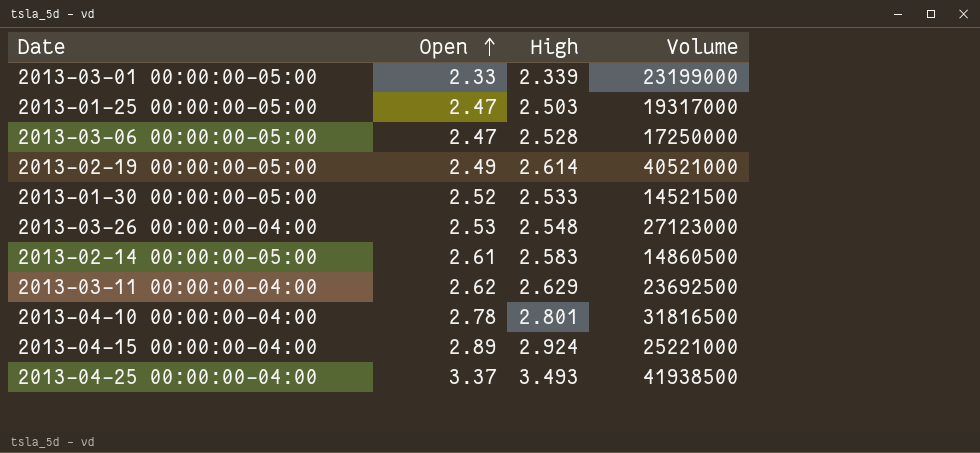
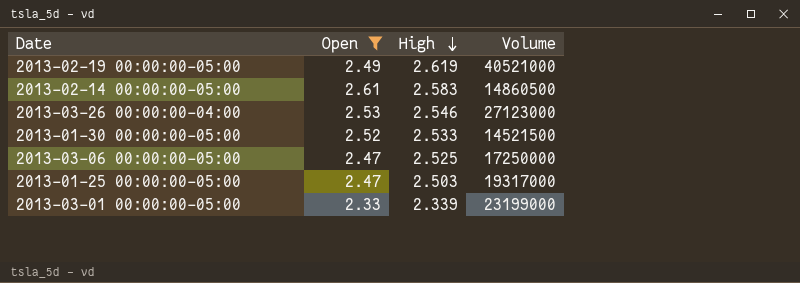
filter: none -> Open <= 2.61
row order: Open ascending -> High descending
2013-02-19 00:00:00-05:00 | High: 2.614 -> 2.619
2013-03-26 00:00:00-04:00 | High: 2.548 -> 2.546
2013-03-06 00:00:00-05:00 | High: 2.528 -> 2.525

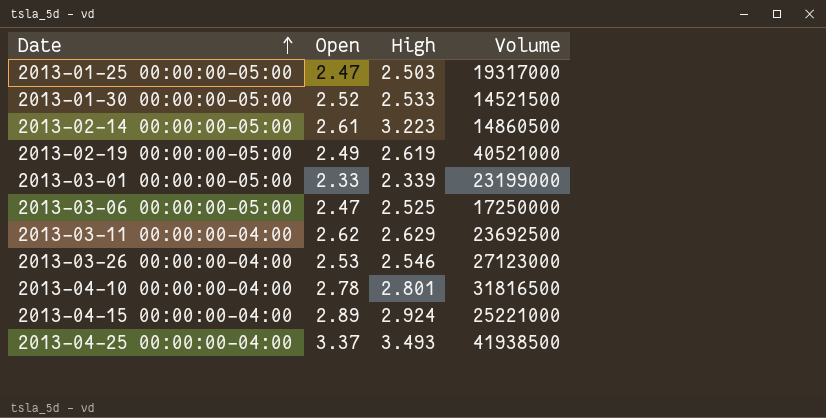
filter: Open <= 2.61 -> none
row order: High descending -> Date ascending
2013-02-14 00:00:00-05:00 | High: 2.583 -> 3.223

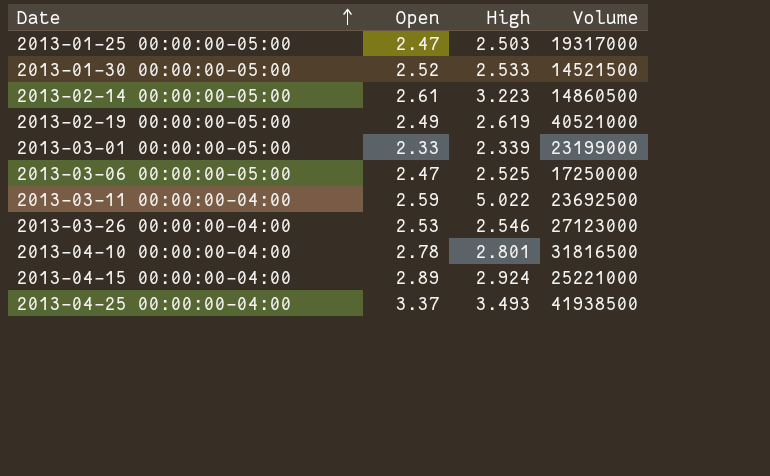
2013-03-11 00:00:00-04:00 | Open: 2.62 -> 2.59
2013-03-11 00:00:00-04:00 | High: 2.629 -> 5.022

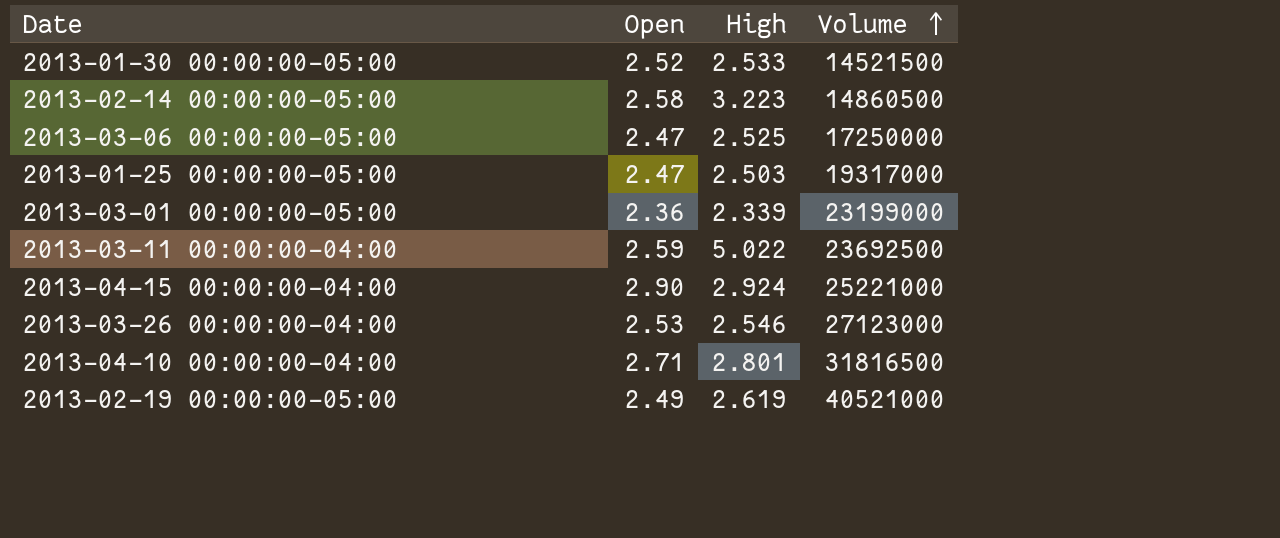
row order: Date ascending -> Volume ascending
row 2013-04-25 00:00:00-04:00: 3.37 | 3.493 | 41938500 -> none
2013-02-14 00:00:00-05:00 | Open: 2.61 -> 2.58
2013-03-01 00:00:00-05:00 | Open: 2.33 -> 2.36
2013-04-15 00:00:00-04:00 | Open: 2.89 -> 2.90
2013-04-10 00:00:00-04:00 | Open: 2.78 -> 2.71

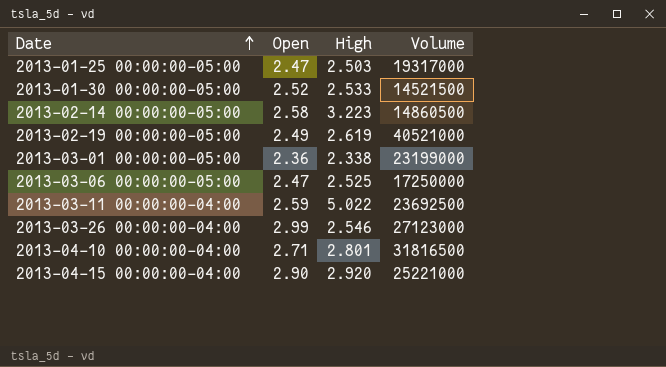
row order: Volume ascending -> Date ascending
2013-03-01 00:00:00-05:00 | High: 2.339 -> 2.338
2013-03-26 00:00:00-04:00 | Open: 2.53 -> 2.99
2013-04-15 00:00:00-04:00 | High: 2.924 -> 2.920

